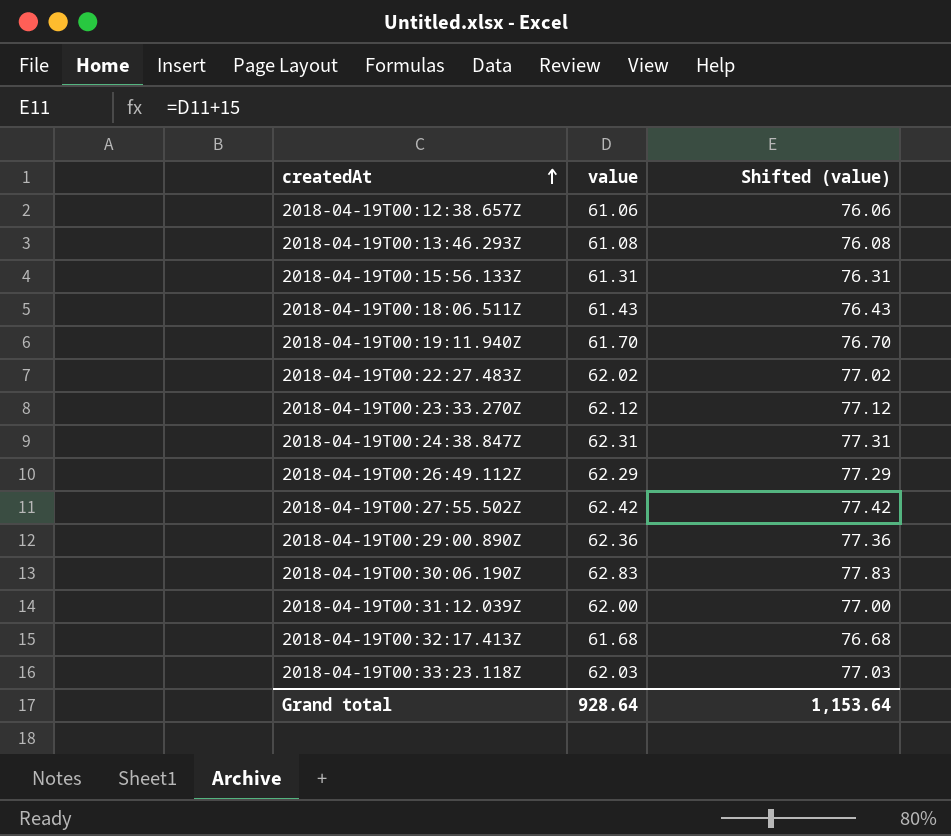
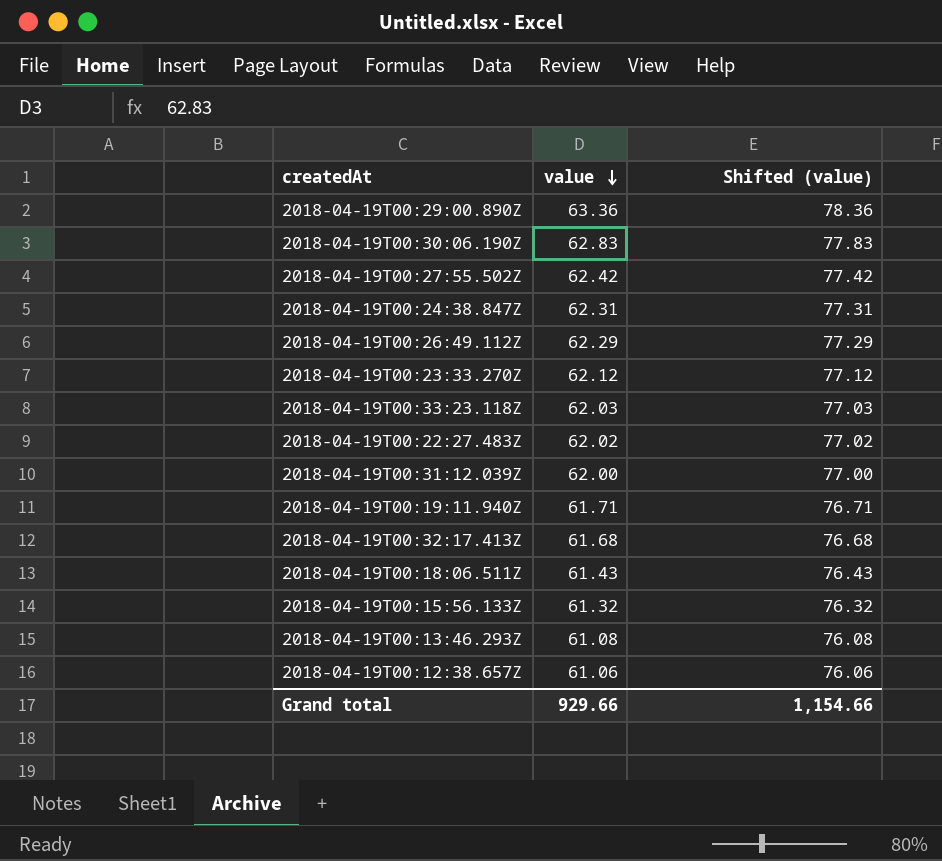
row order: createdAt ascending -> value descending
2018-04-19T00:29:00.890Z | value: 62.36 -> 63.36
2018-04-19T00:29:00.890Z | Shifted (value): 77.36 -> 78.36
2018-04-19T00:19:11.940Z | value: 61.70 -> 61.71
2018-04-19T00:19:11.940Z | Shifted (value): 76.70 -> 76.71
2018-04-19T00:15:56.133Z | value: 61.31 -> 61.32
2018-04-19T00:15:56.133Z | Shifted (value): 76.31 -> 76.32
Grand total | value: 928.64 -> 929.66
Grand total | Shifted (value): 1,153.64 -> 1,154.66

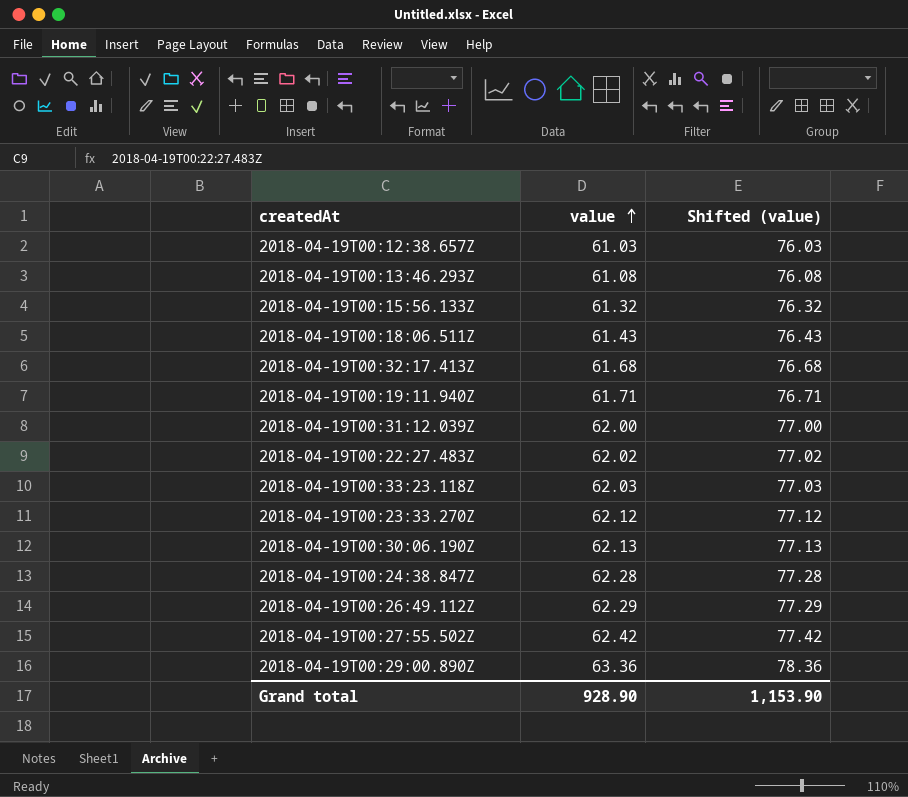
row order: value descending -> value ascending
2018-04-19T00:12:38.657Z | value: 61.06 -> 61.03
2018-04-19T00:12:38.657Z | Shifted (value): 76.06 -> 76.03
2018-04-19T00:30:06.190Z | value: 62.83 -> 62.13
2018-04-19T00:30:06.190Z | Shifted (value): 77.83 -> 77.13
2018-04-19T00:24:38.847Z | value: 62.31 -> 62.28
2018-04-19T00:24:38.847Z | Shifted (value): 77.31 -> 77.28
Grand total | value: 929.66 -> 928.90
Grand total | Shifted (value): 1,154.66 -> 1,153.90

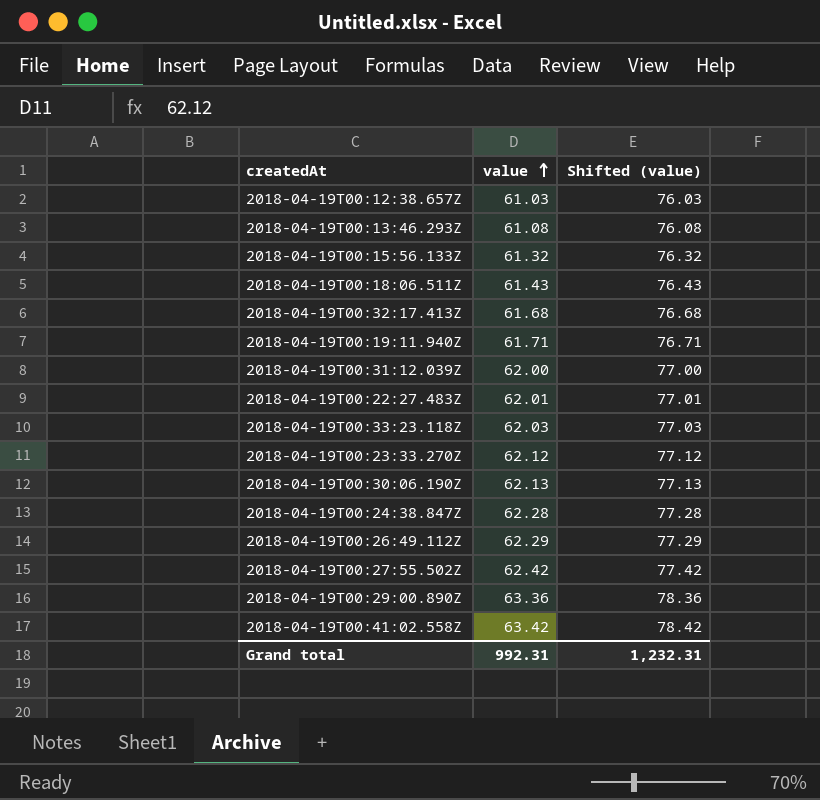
2018-04-19T00:22:27.483Z | value: 62.02 -> 62.01
2018-04-19T00:22:27.483Z | Shifted (value): 77.02 -> 77.01
row 2018-04-19T00:41:02.558Z: none -> 63.42 | 78.42
Grand total | value: 928.90 -> 992.31
Grand total | Shifted (value): 1,153.90 -> 1,232.31

